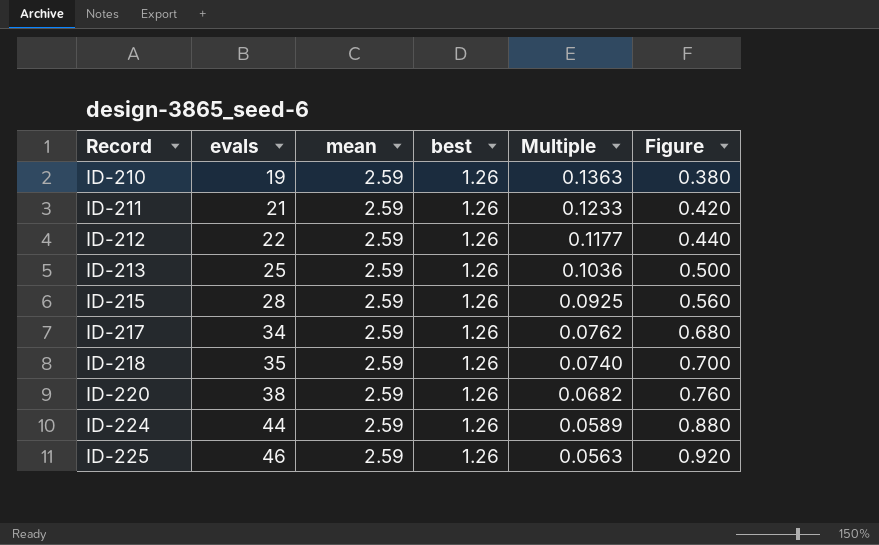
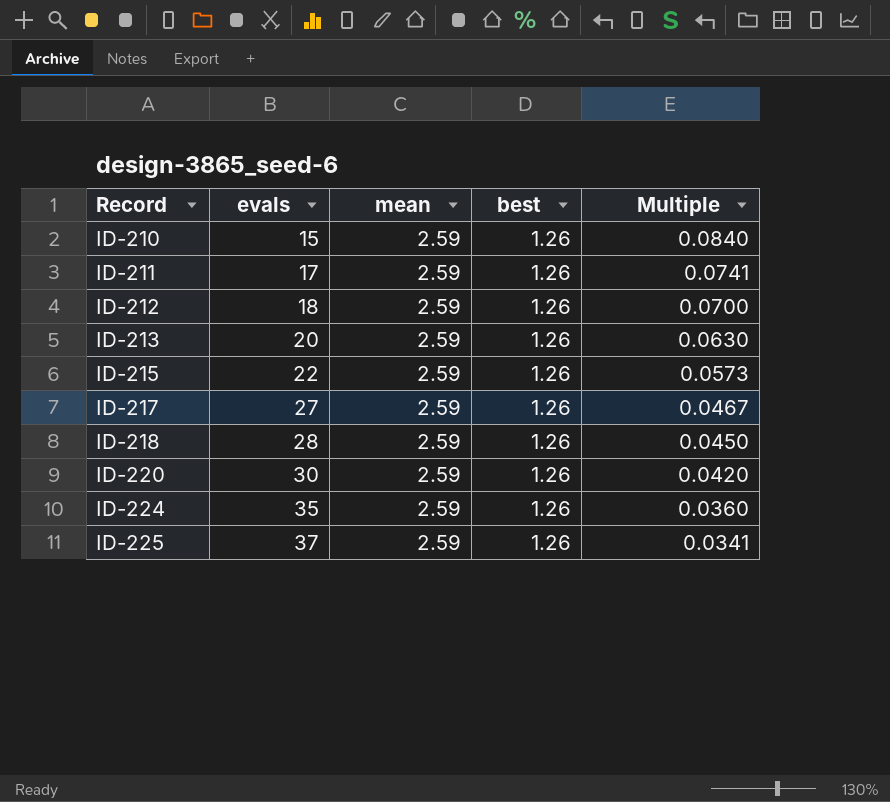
column Figure | formula: [evals] * 0.02 -> none
column Multiple | formula: [mean] / [evals] -> [best] / [evals]
ID-210 | evals: 19 -> 15
ID-211 | evals: 21 -> 17
ID-212 | evals: 22 -> 18
ID-213 | evals: 25 -> 20
ID-215 | evals: 28 -> 22
ID-217 | evals: 34 -> 27
ID-218 | evals: 35 -> 28
ID-220 | evals: 38 -> 30
ID-224 | evals: 44 -> 35
ID-225 | evals: 46 -> 37

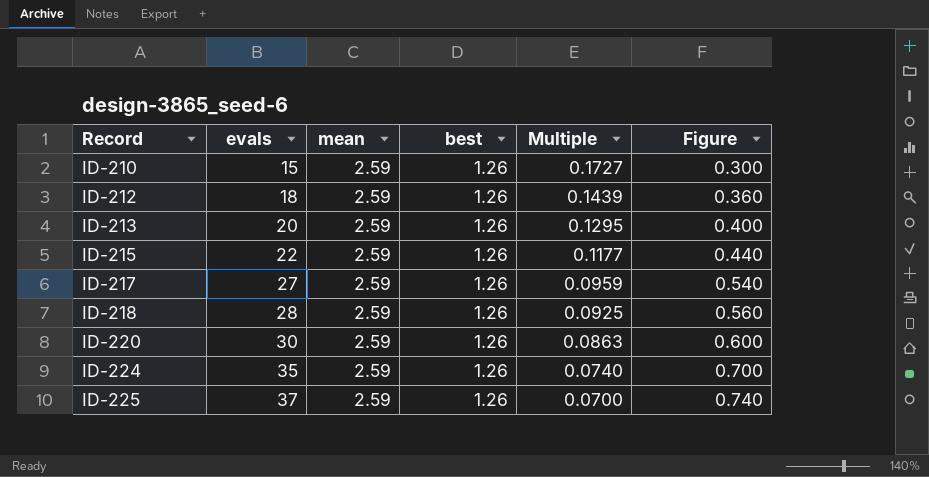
column Multiple | formula: [best] / [evals] -> [mean] / [evals]
column Figure | formula: none -> [evals] * 0.02
row ID-211: 17 | 2.59 | 1.26 | 0.0741 -> none

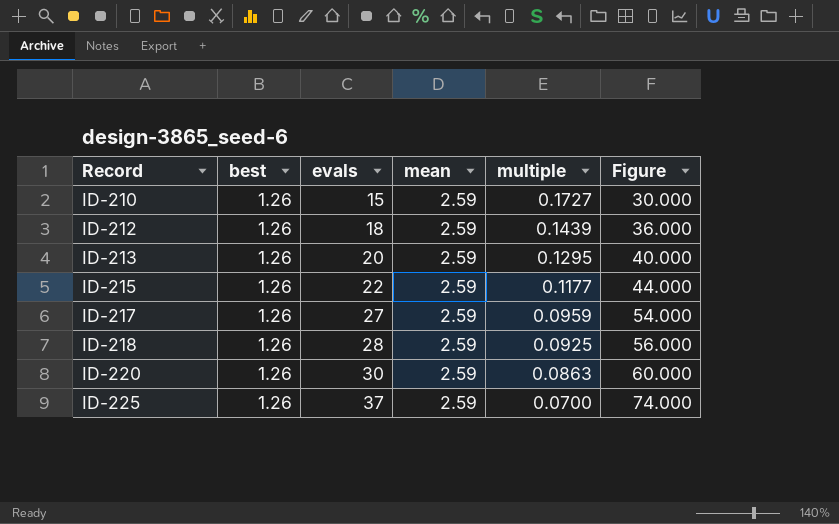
column best | position: 4 -> 2
column name: Multiple -> multiple
column Figure | formula: [evals] * 0.02 -> [evals] * 2
row ID-224: 35 | 2.59 | 1.26 | 0.0740 | 0.700 -> none

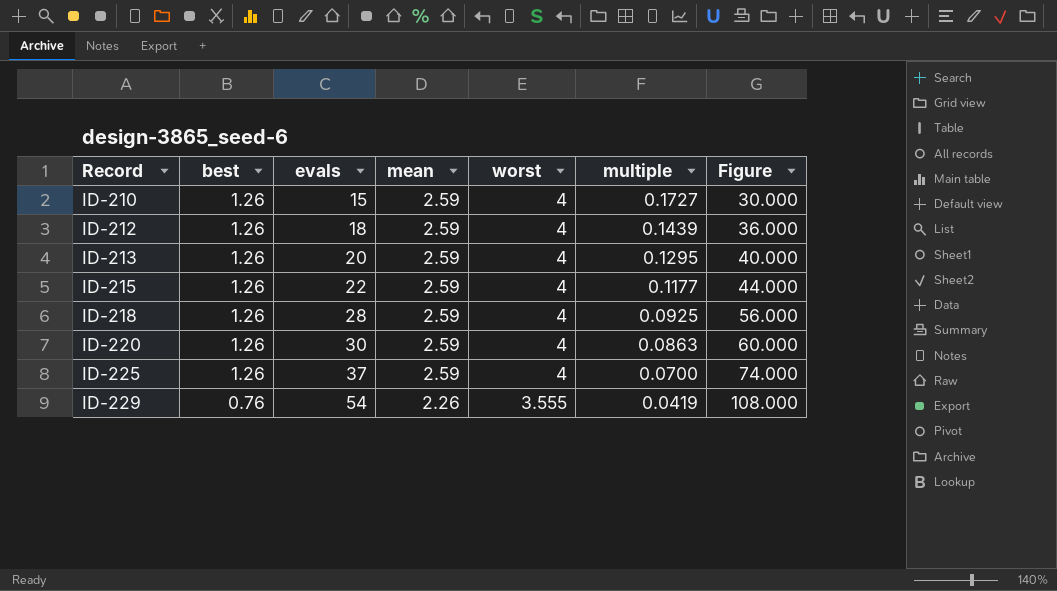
column worst | position: none -> 5
row ID-217: 1.26 | 27 | 2.59 | 0.0959 | 54.000 -> none
row ID-229: none -> 0.76 | 54 | 2.26 | 3.555 | 0.0419 | 108.000

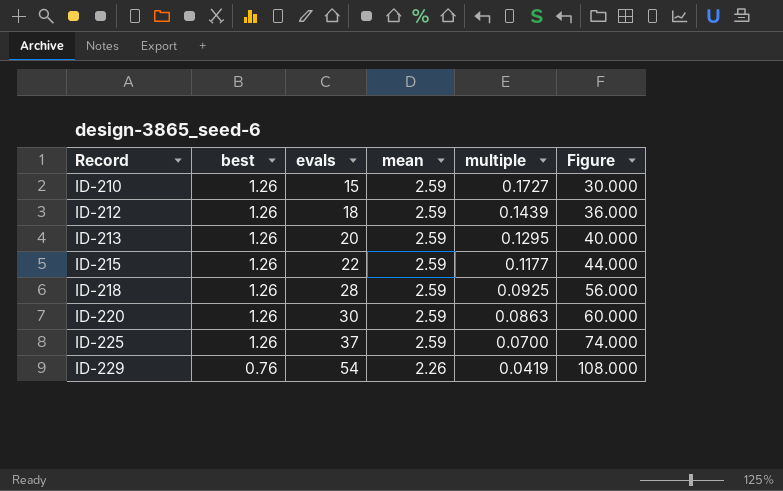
column worst | position: 5 -> none

